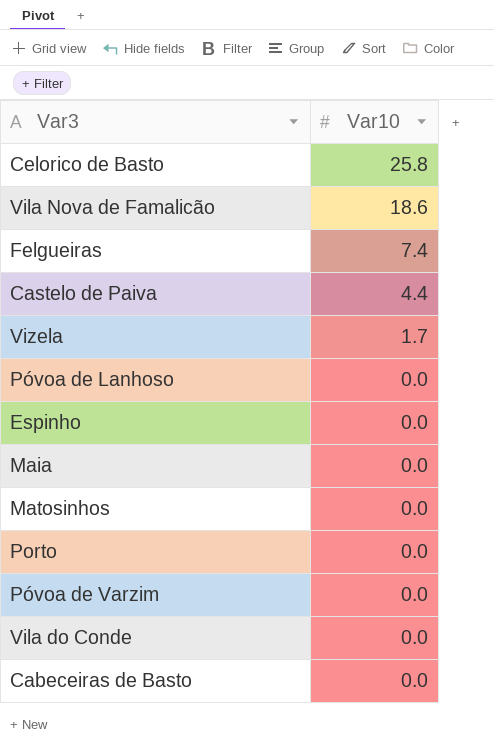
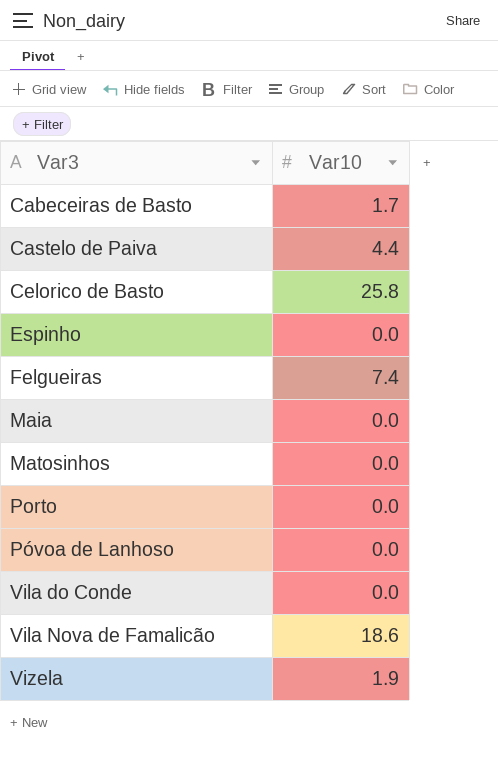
row order: Var10 descending -> Var3 ascending
row Póvoa de Varzim: 0.0 -> none
Cabeceiras de Basto | Var10: 0.0 -> 1.7
Vizela | Var10: 1.7 -> 1.9

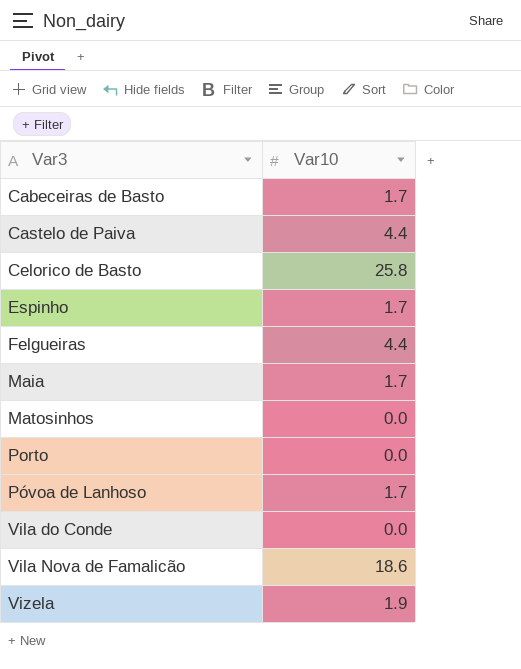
Espinho | Var10: 0.0 -> 1.7
Felgueiras | Var10: 7.4 -> 4.4
Maia | Var10: 0.0 -> 1.7
Póvoa de Lanhoso | Var10: 0.0 -> 1.7

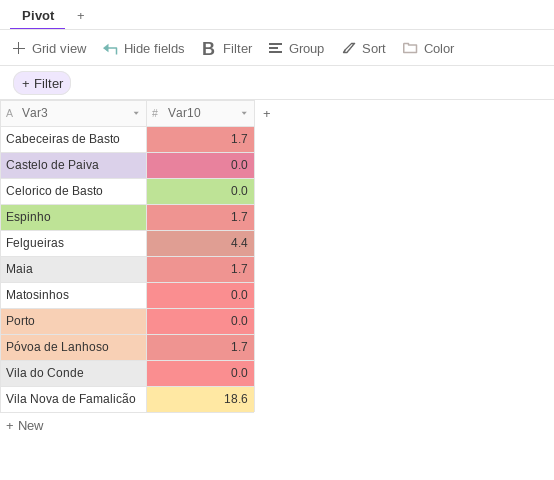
row Vizela: 1.9 -> none
Castelo de Paiva | Var10: 4.4 -> 0.0
Celorico de Basto | Var10: 25.8 -> 0.0

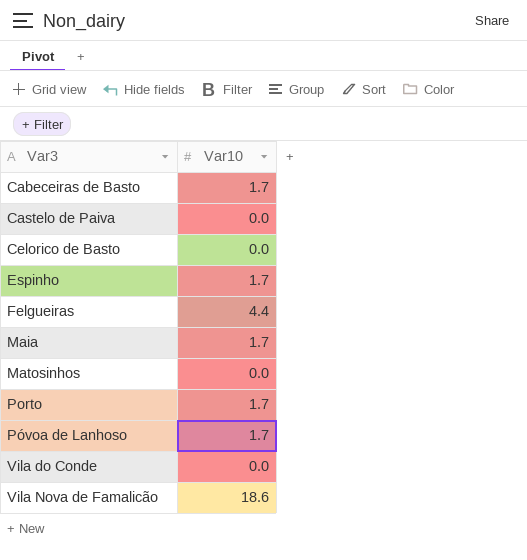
Porto | Var10: 0.0 -> 1.7

